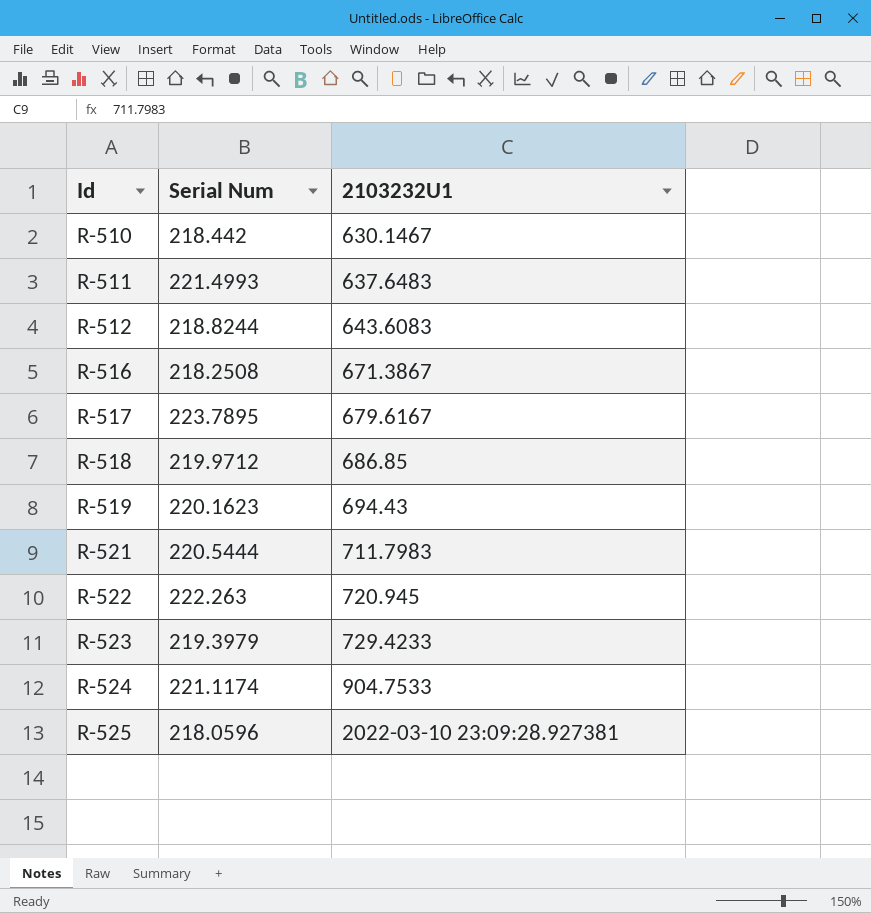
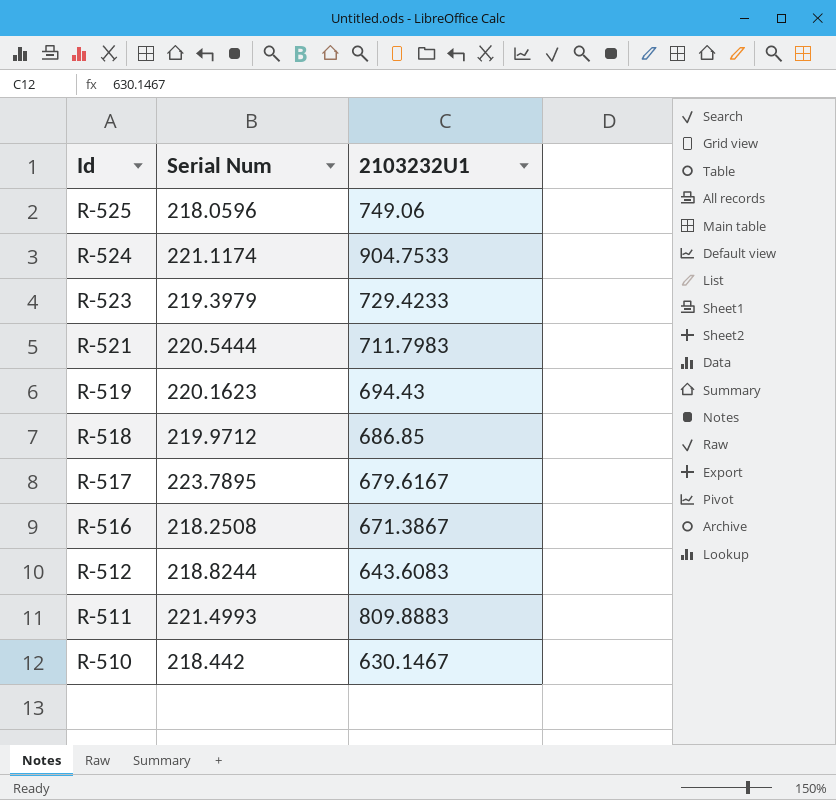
row order: Id ascending -> Id descending
row R-522: 222.263 | 720.945 -> none
R-525 | 2103232U1: 2022-03-10 23:09:28.927381 -> 749.06
R-511 | 2103232U1: 637.6483 -> 809.8883

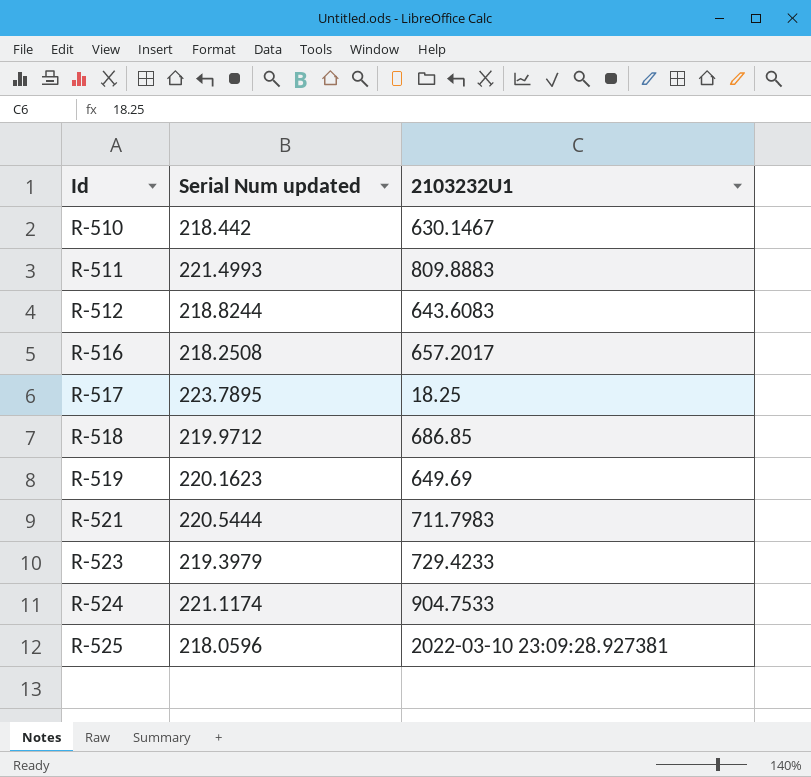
row order: Id descending -> Id ascending
column name: Serial Num -> Serial Num updated
R-516 | 2103232U1: 671.3867 -> 657.2017
R-517 | 2103232U1: 679.6167 -> 18.25
R-519 | 2103232U1: 694.43 -> 649.69
R-525 | 2103232U1: 749.06 -> 2022-03-10 23:09:28.927381

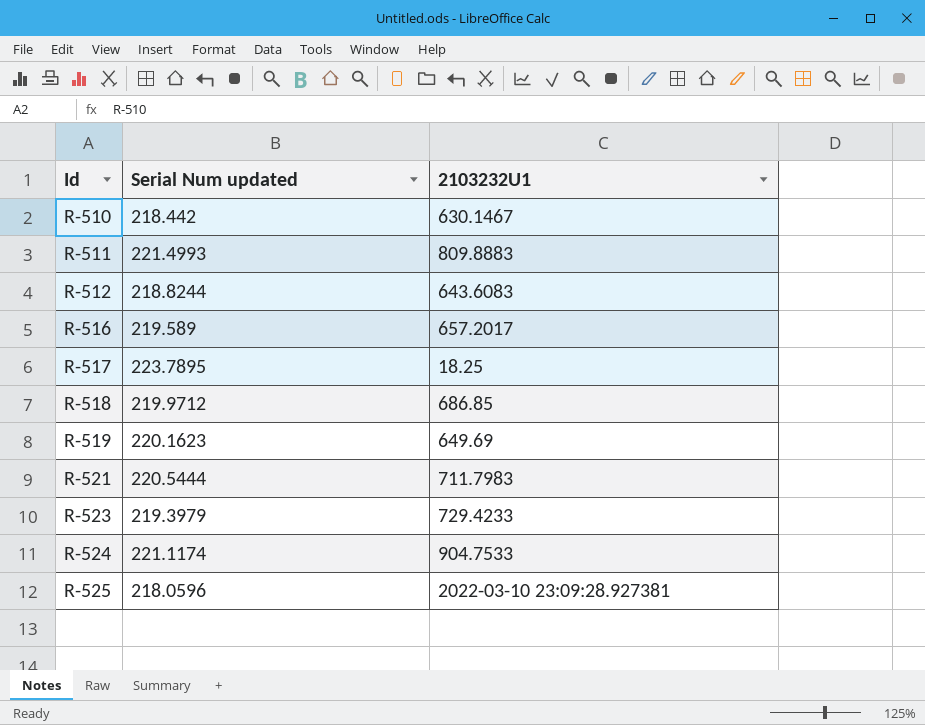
R-516 | Serial Num updated: 218.2508 -> 219.589

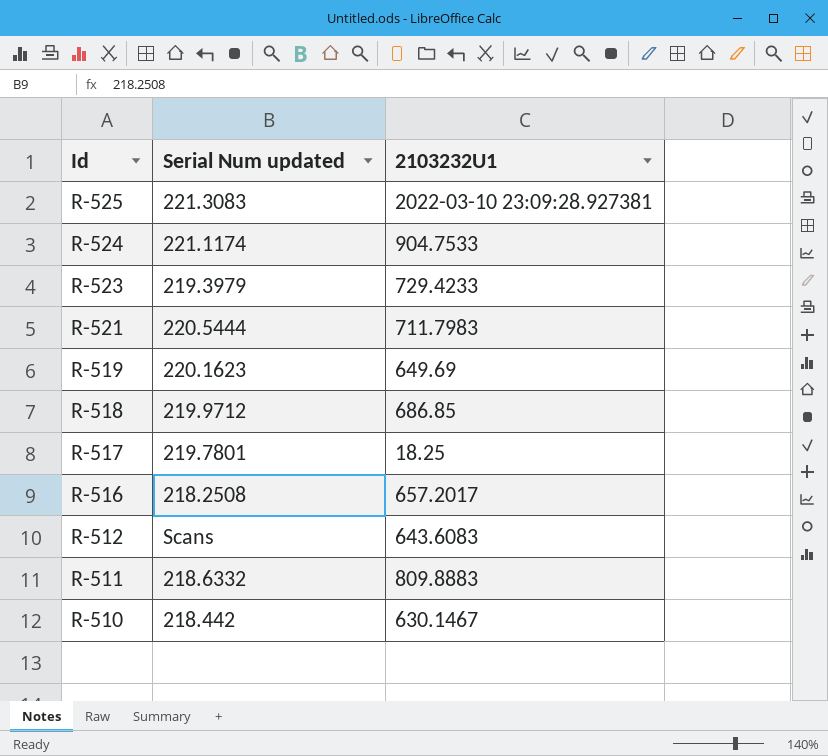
row order: Id ascending -> Id descending
R-525 | Serial Num updated: 218.0596 -> 221.3083
R-517 | Serial Num updated: 223.7895 -> 219.7801
R-516 | Serial Num updated: 219.589 -> 218.2508
R-512 | Serial Num updated: 218.8244 -> Scans
R-511 | Serial Num updated: 221.4993 -> 218.6332

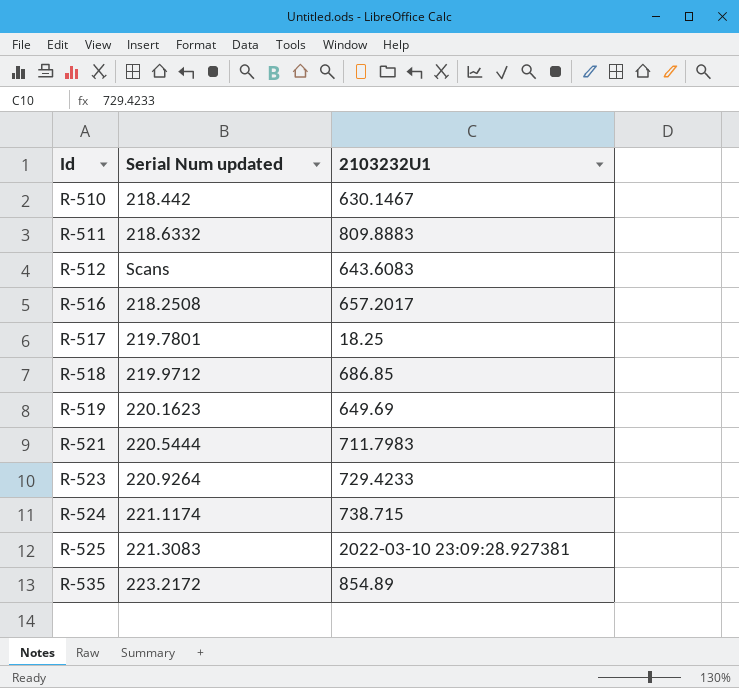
row order: Id descending -> Id ascending
R-523 | Serial Num updated: 219.3979 -> 220.9264
R-524 | 2103232U1: 904.7533 -> 738.715
row R-535: none -> 223.2172 | 854.89

